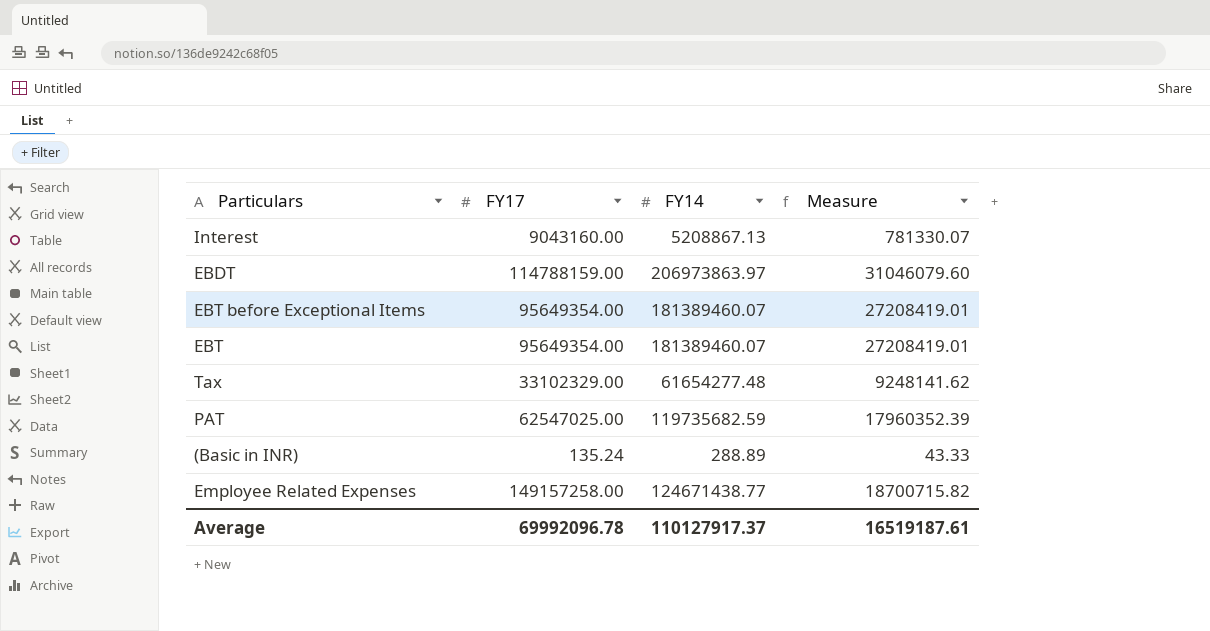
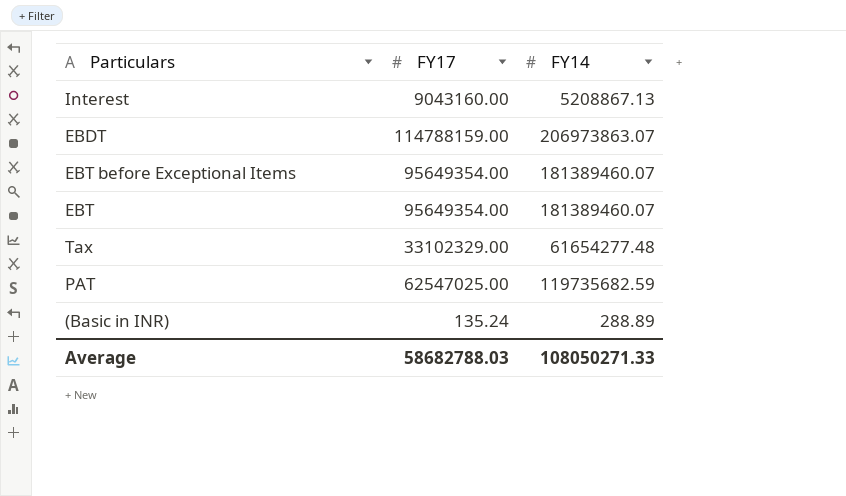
column Measure | formula: [FY14] * 0.15 -> none
row Employee Related Expenses: 149157258.00 | 124671438.77 | 18700715.82 -> none
EBDT | FY14: 206973863.97 -> 206973863.07
Average | FY17: 69992096.78 -> 58682788.03
Average | FY14: 110127917.37 -> 108050271.33

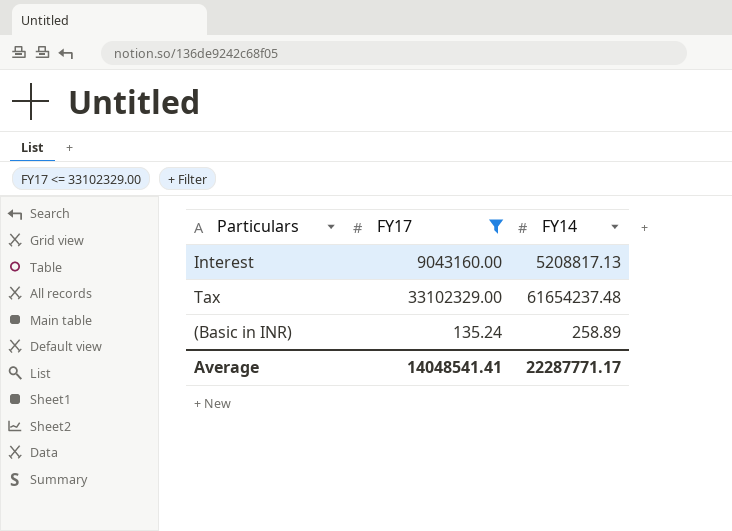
filter: none -> FY17 <= 33102329.00
Interest | FY14: 5208867.13 -> 5208817.13
Tax | FY14: 61654277.48 -> 61654237.48
(Basic in INR) | FY14: 288.89 -> 258.89
Average | FY17: 58682788.03 -> 14048541.41
Average | FY14: 108050271.33 -> 22287771.17

